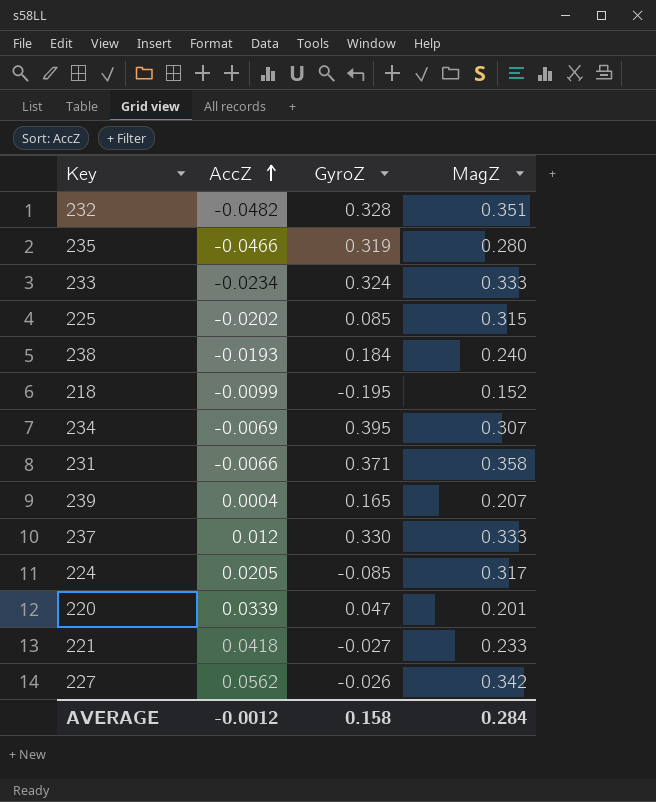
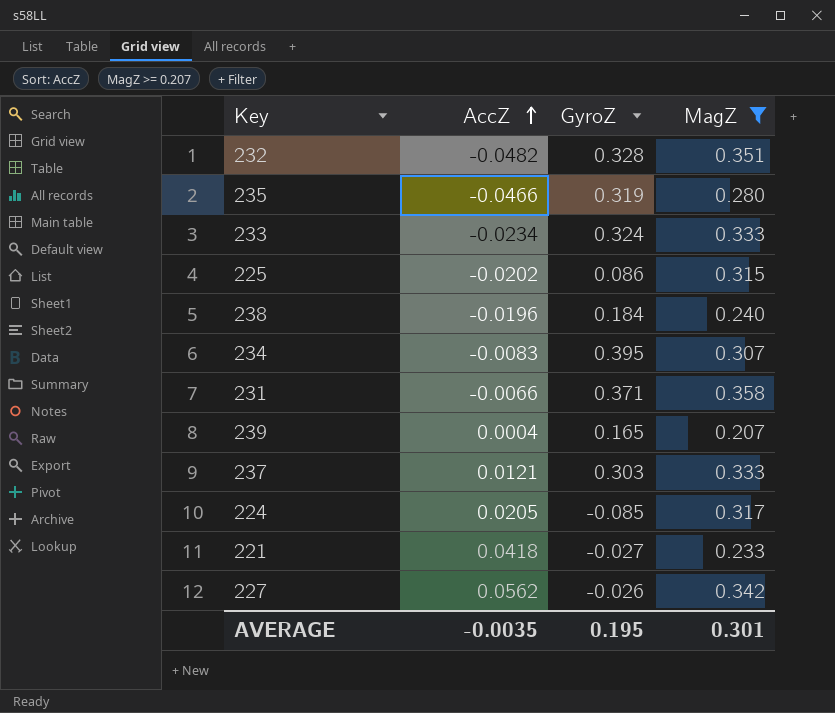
filter: none -> MagZ >= 0.207
225 | GyroZ: 0.085 -> 0.086
238 | AccZ: -0.0193 -> -0.0196
234 | AccZ: -0.0069 -> -0.0083
237 | AccZ: 0.012 -> 0.0121
237 | GyroZ: 0.330 -> 0.303
AVERAGE | AccZ: -0.0012 -> -0.0035
AVERAGE | GyroZ: 0.158 -> 0.195
AVERAGE | MagZ: 0.284 -> 0.301

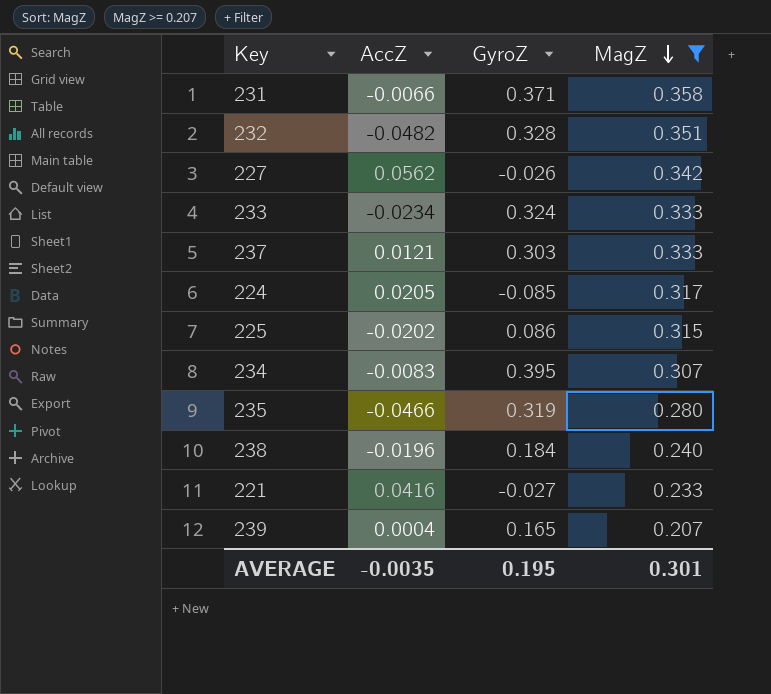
row order: AccZ ascending -> MagZ descending
221 | AccZ: 0.0418 -> 0.0416

